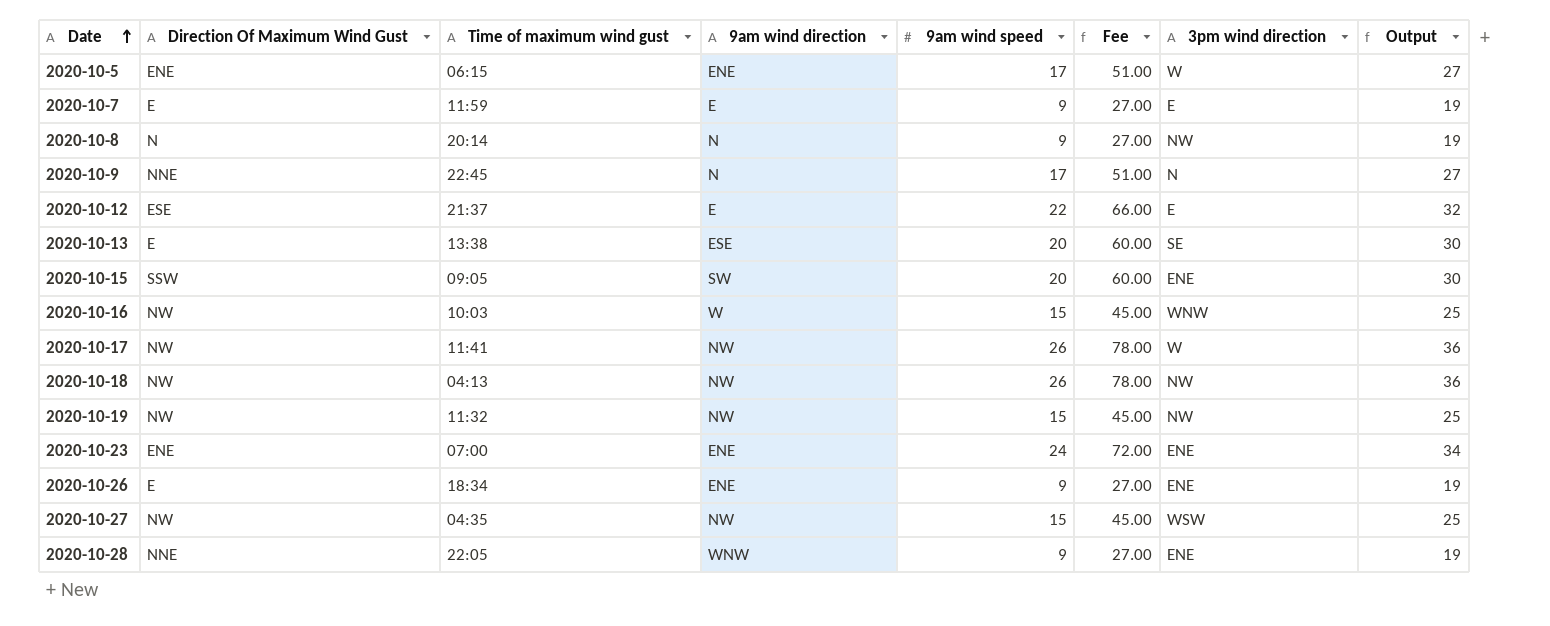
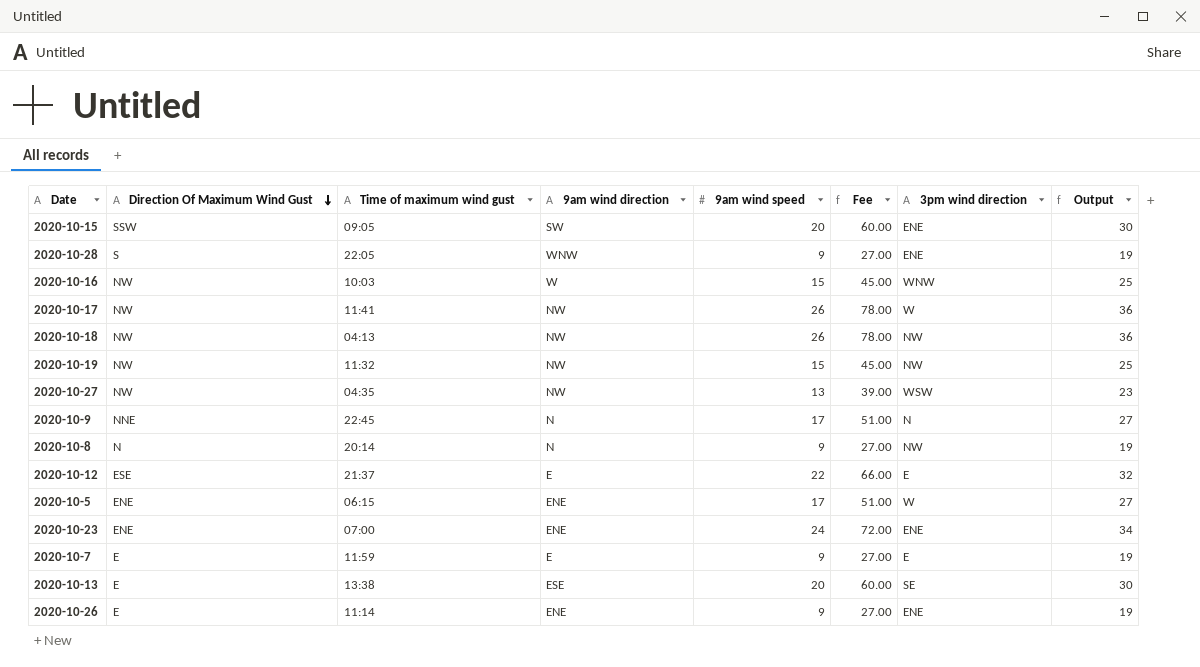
row order: Date ascending -> Direction Of Maximum Wind Gust descending
2020-10-28 | Direction Of Maximum Wind Gust: NNE -> S
2020-10-27 | 9am wind speed: 15 -> 13
2020-10-27 | Fee: 45.00 -> 39.00
2020-10-27 | Output: 25 -> 23
2020-10-26 | Time of maximum wind gust: 18:34 -> 11:14

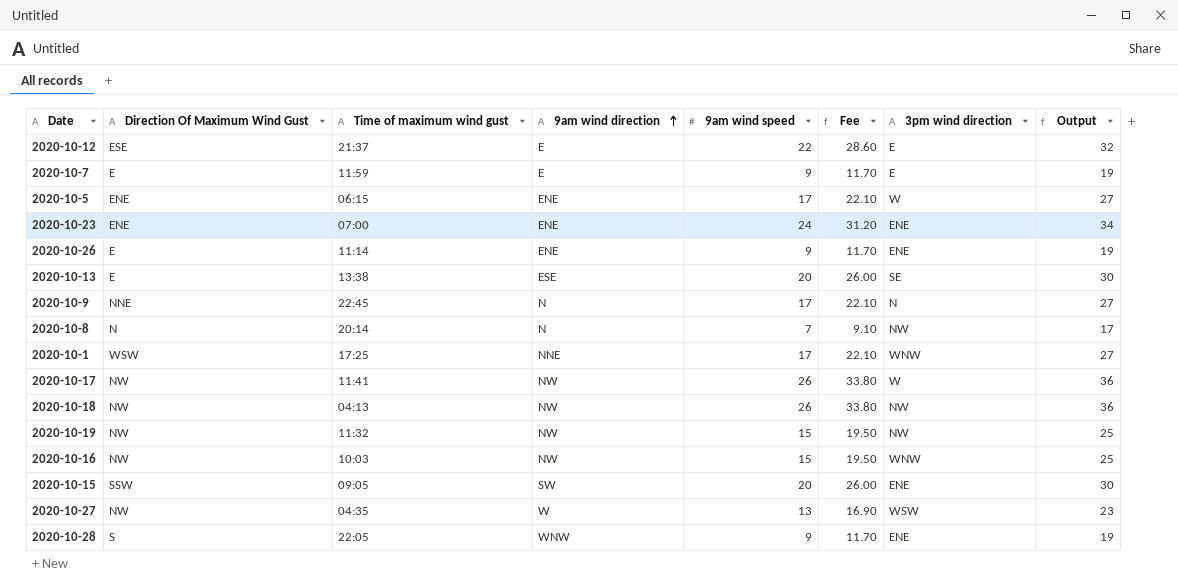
row order: Direction Of Maximum Wind Gust descending -> 9am wind direction ascending
column Fee | formula: [9am wind speed] * 3 -> [9am wind speed] * 1.3
2020-10-8 | 9am wind speed: 9 -> 7
2020-10-8 | Output: 19 -> 17
row 2020-10-1: none -> WSW | 17:25 | NNE | 17 | 22.10 | WNW | 27
2020-10-16 | 9am wind direction: W -> NW
2020-10-27 | 9am wind direction: NW -> W

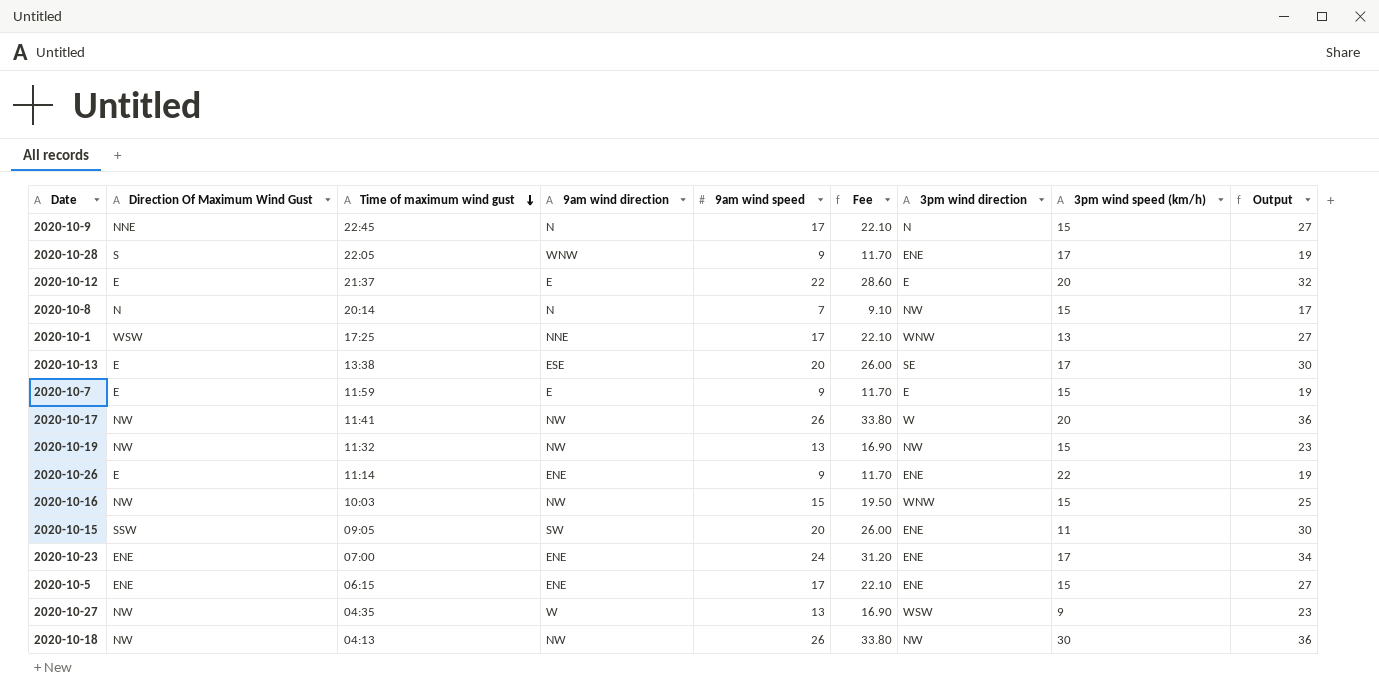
row order: 9am wind direction ascending -> Time of maximum wind gust descending
column 3pm wind speed (km/h) | position: none -> 8
2020-10-12 | Direction Of Maximum Wind Gust: ESE -> E
2020-10-19 | 9am wind speed: 15 -> 13
2020-10-19 | Fee: 19.50 -> 16.90
2020-10-19 | Output: 25 -> 23
2020-10-5 | 3pm wind direction: W -> ENE

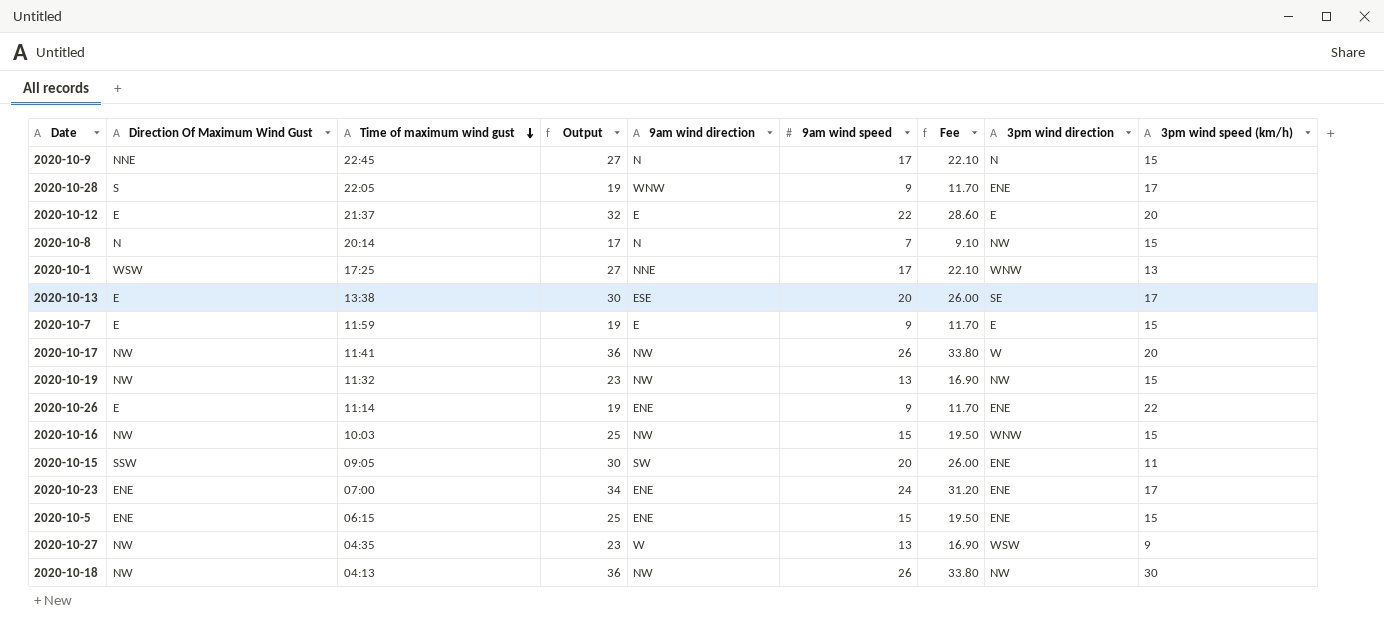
column Output | position: 9 -> 4
2020-10-5 | Output: 27 -> 25
2020-10-5 | 9am wind speed: 17 -> 15
2020-10-5 | Fee: 22.10 -> 19.50

